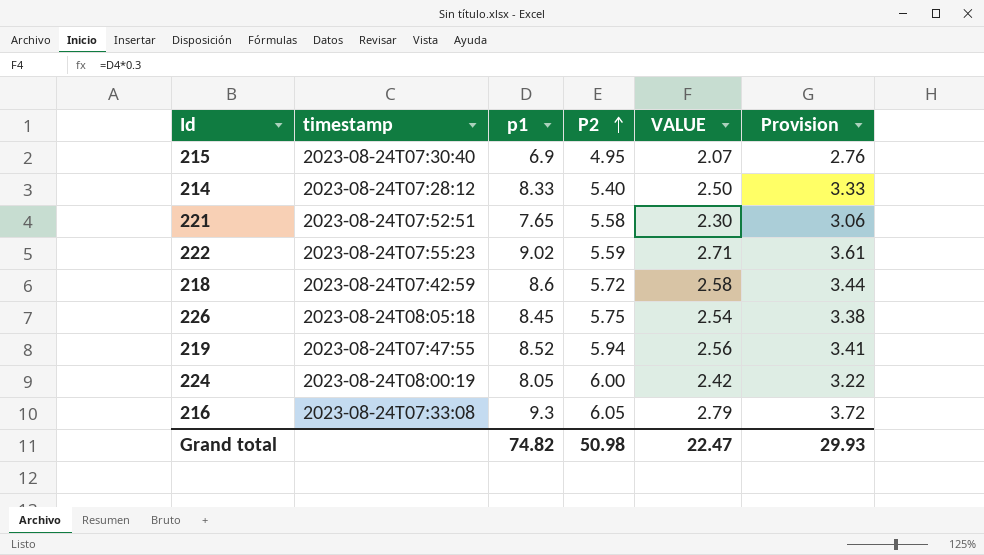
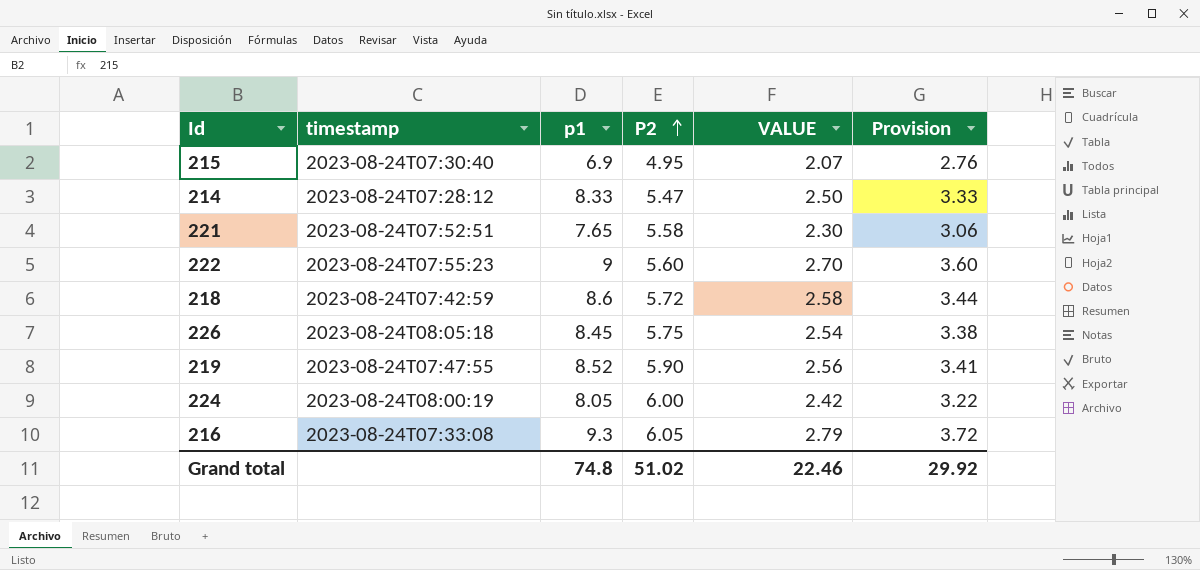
214 | P2: 5.40 -> 5.47
222 | p1: 9.02 -> 9
222 | P2: 5.59 -> 5.60
222 | VALUE: 2.71 -> 2.70
222 | Provision: 3.61 -> 3.60
219 | P2: 5.94 -> 5.90
Grand total | p1: 74.82 -> 74.8
Grand total | P2: 50.98 -> 51.02
Grand total | VALUE: 22.47 -> 22.46
Grand total | Provision: 29.93 -> 29.92

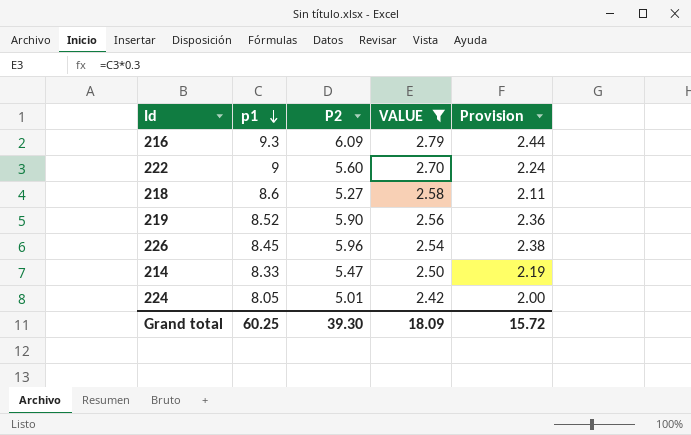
filter: none -> VALUE >= 2.42
row order: P2 ascending -> p1 descending
column timestamp | position: 2 -> none
column Provision | formula: [p1] * 0.4 -> [P2] * 0.4
216 | P2: 6.05 -> 6.09
218 | P2: 5.72 -> 5.27
226 | P2: 5.75 -> 5.96
224 | P2: 6.00 -> 5.01
Grand total | p1: 74.8 -> 60.25
Grand total | P2: 51.02 -> 39.30
Grand total | VALUE: 22.46 -> 18.09
Grand total | Provision: 29.92 -> 15.72

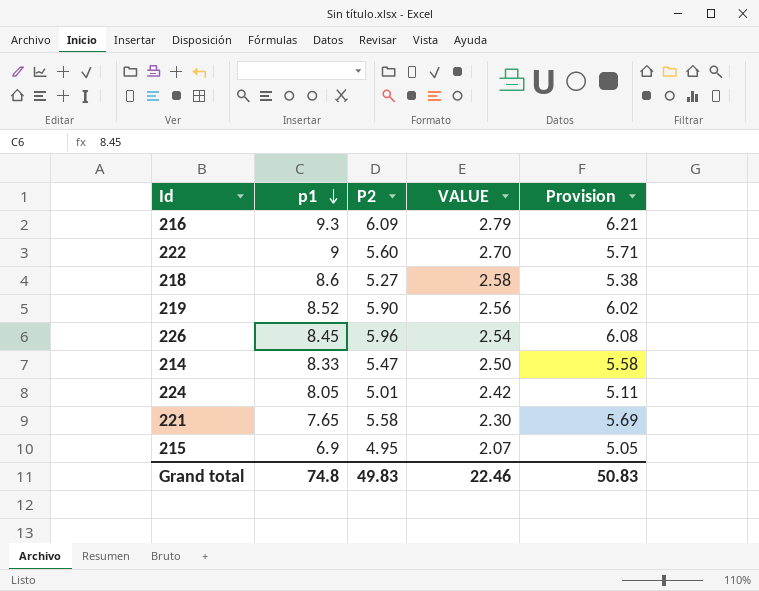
filter: VALUE >= 2.42 -> none
column Provision | formula: [P2] * 0.4 -> [P2] * 1.02
Grand total | p1: 60.25 -> 74.8
Grand total | P2: 39.30 -> 49.83
Grand total | VALUE: 18.09 -> 22.46
Grand total | Provision: 15.72 -> 50.83

